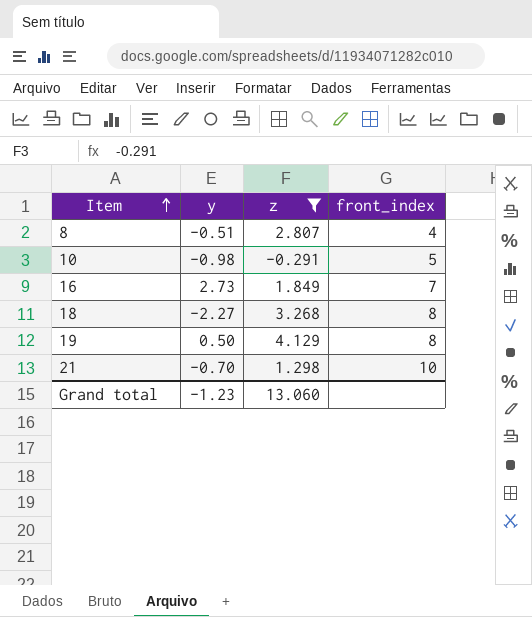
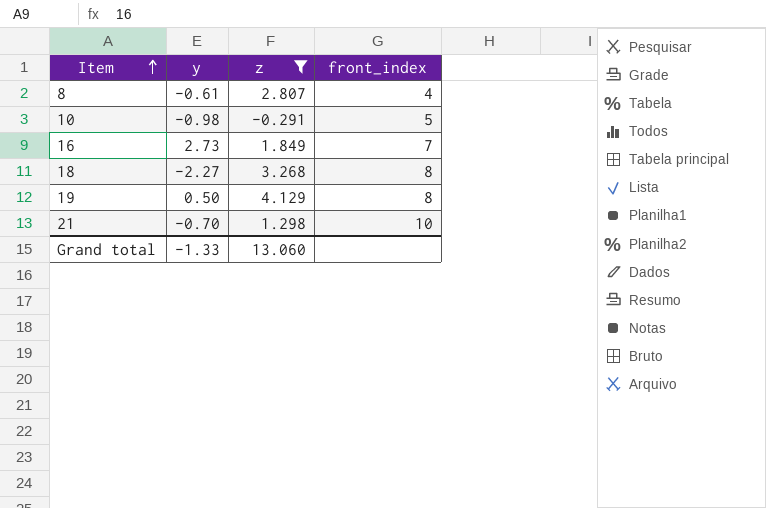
8 | y: -0.51 -> -0.61
Grand total | y: -1.23 -> -1.33

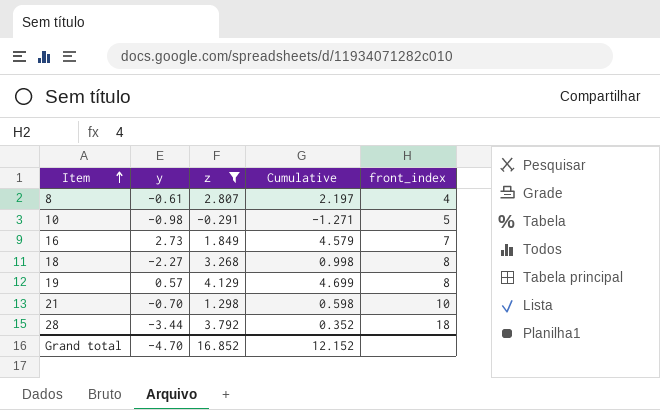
column Cumulative | formula: none -> [y] + [z]
19 | y: 0.50 -> 0.57
row 28: none -> -3.44 | 3.792 | 0.352 | 18
Grand total | y: -1.33 -> -4.70
Grand total | z: 13.060 -> 16.852

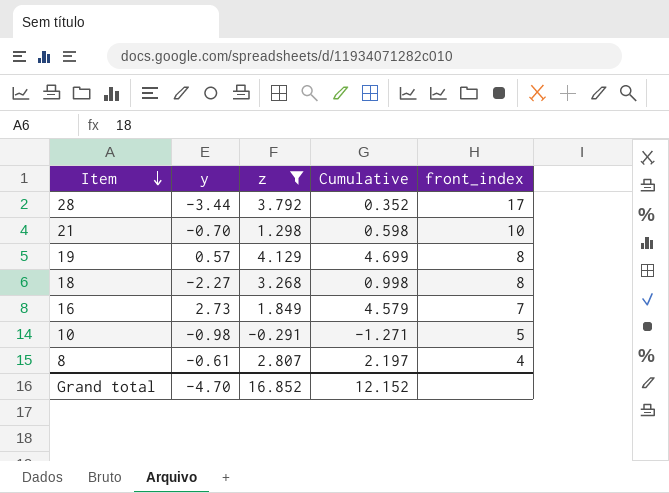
row order: Item ascending -> Item descending
28 | front_index: 18 -> 17

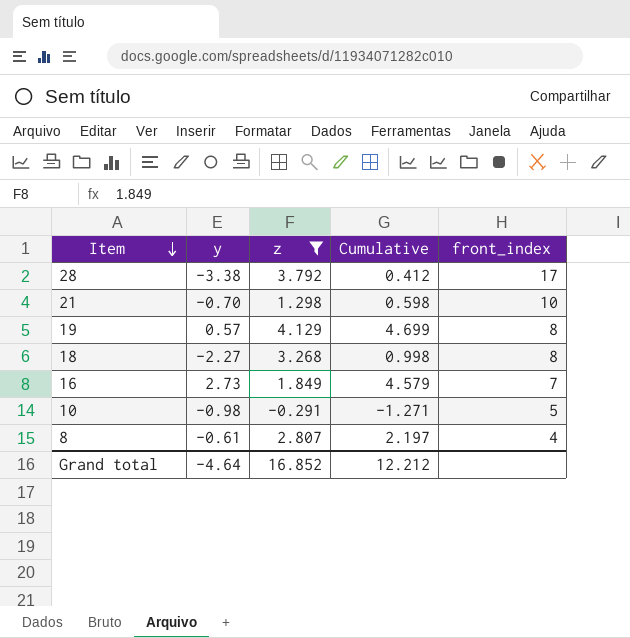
28 | y: -3.44 -> -3.38
28 | Cumulative: 0.352 -> 0.412
Grand total | y: -4.70 -> -4.64
Grand total | Cumulative: 12.152 -> 12.212

